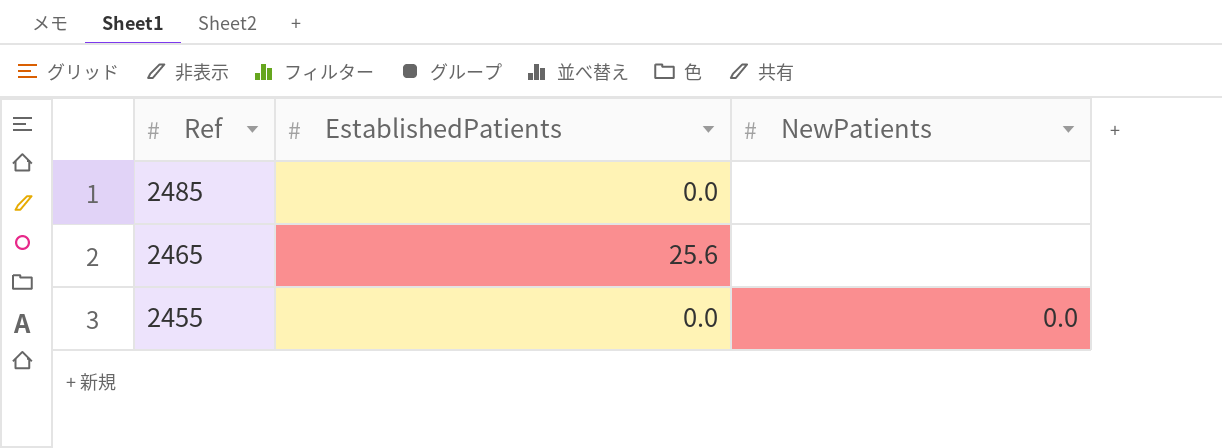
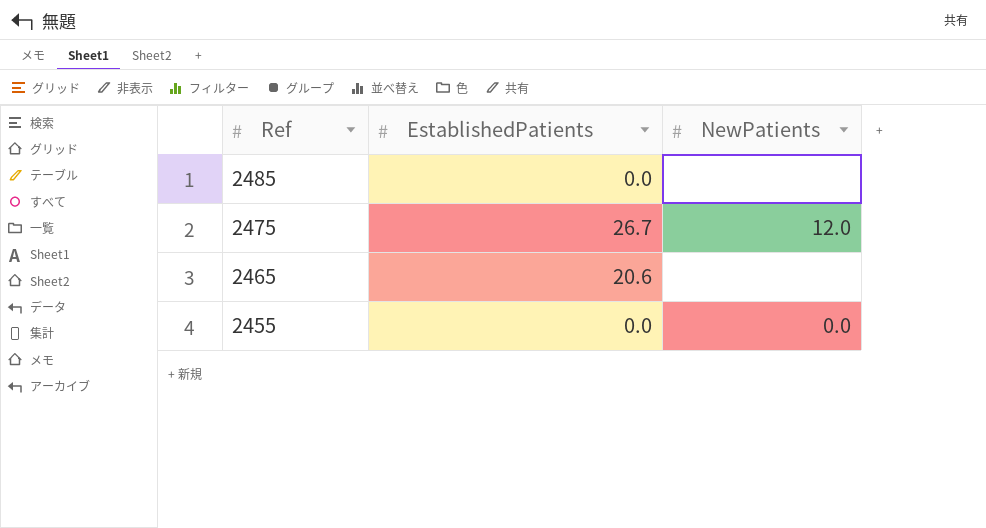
row 2475: none -> 26.7 | 12.0
2465 | EstablishedPatients: 25.6 -> 20.6

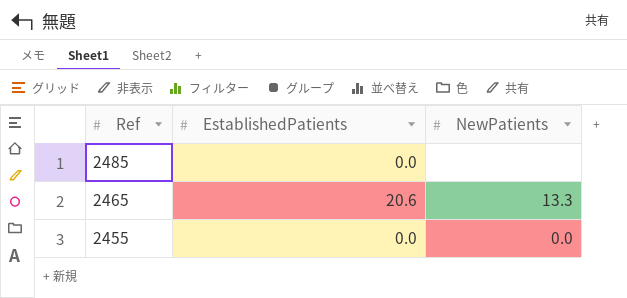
row 2475: 26.7 | 12.0 -> none
2465 | NewPatients: none -> 13.3

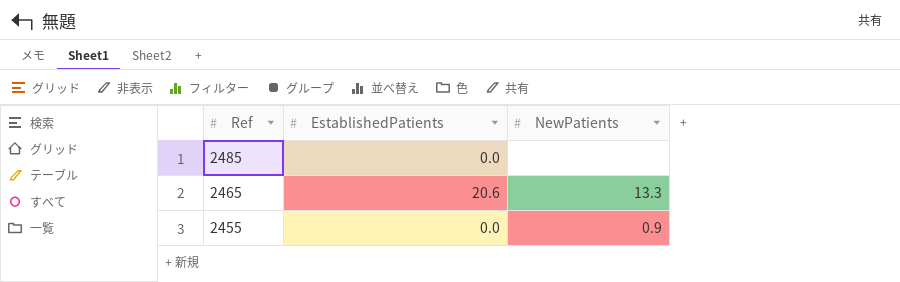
2455 | NewPatients: 0.0 -> 0.9

